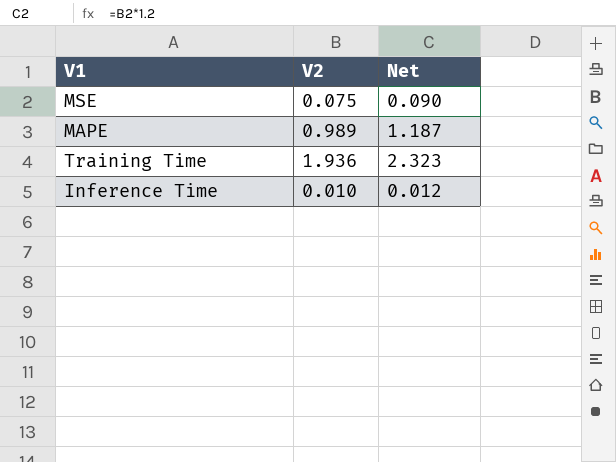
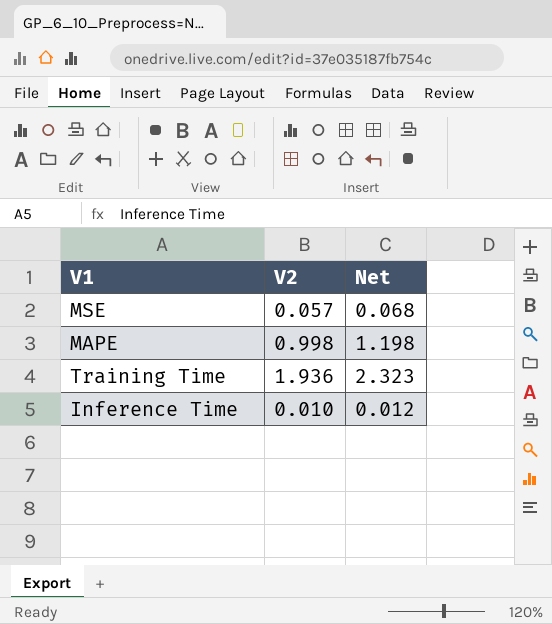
MSE | V2: 0.075 -> 0.057
MSE | Net: 0.090 -> 0.068
MAPE | V2: 0.989 -> 0.998
MAPE | Net: 1.187 -> 1.198

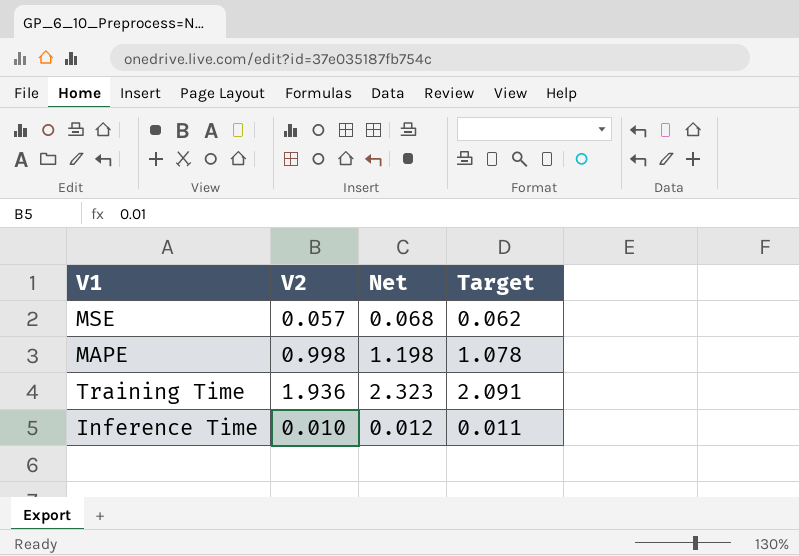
column Target | formula: none -> [V2] * 1.08

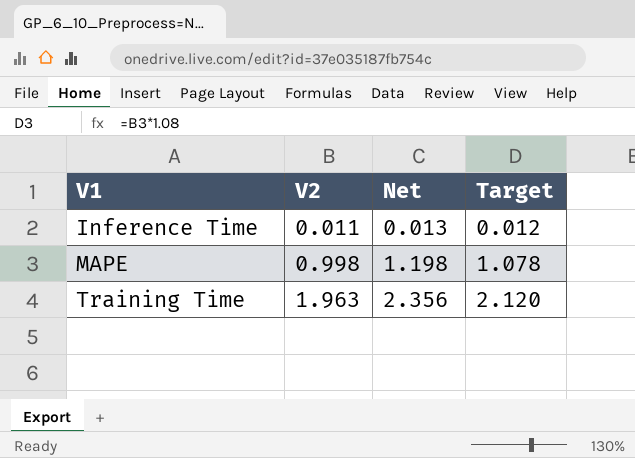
row order: none -> V1 ascending
row MSE: 0.057 | 0.068 | 0.062 -> none
Inference Time | V2: 0.010 -> 0.011
Inference Time | Net: 0.012 -> 0.013
Inference Time | Target: 0.011 -> 0.012
Training Time | V2: 1.936 -> 1.963
Training Time | Net: 2.323 -> 2.356
Training Time | Target: 2.091 -> 2.120

